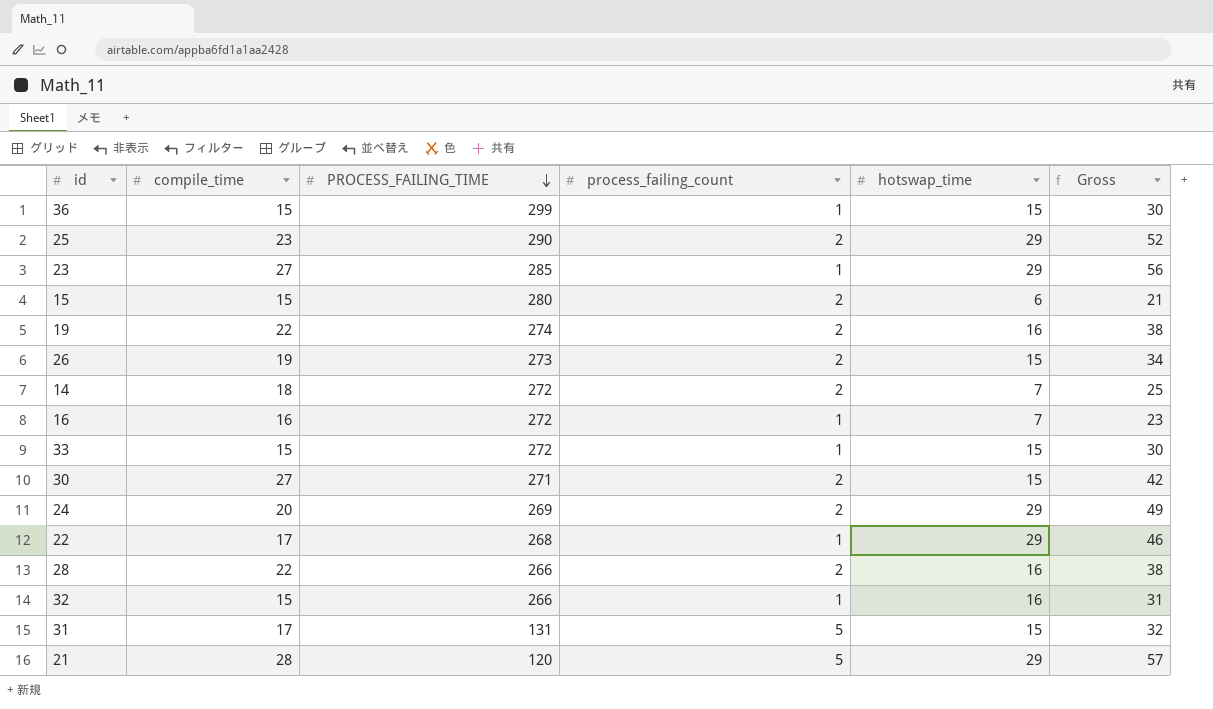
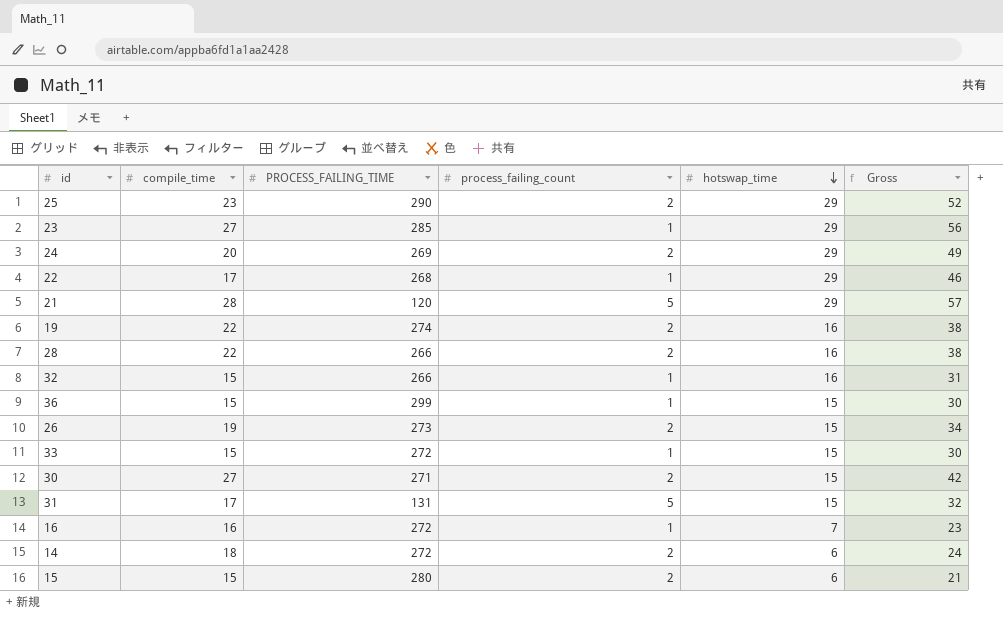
row order: PROCESS_FAILING_TIME descending -> hotswap_time descending
14 | hotswap_time: 7 -> 6
14 | Gross: 25 -> 24

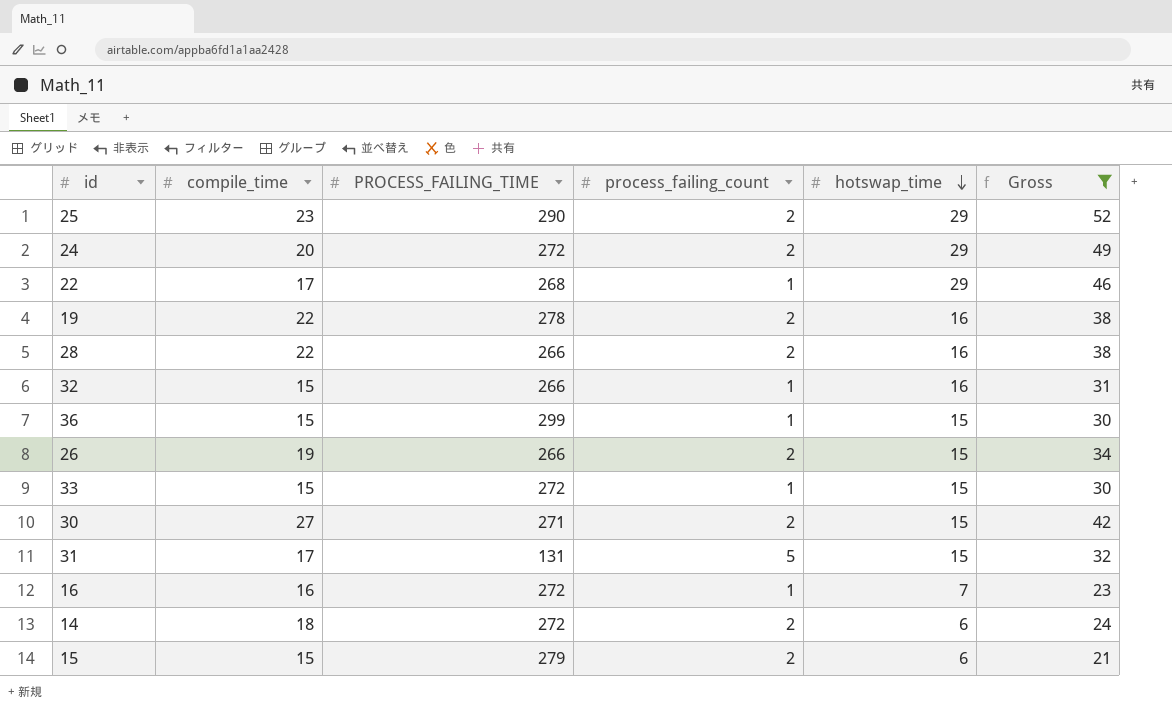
filter: none -> Gross <= 52
24 | PROCESS_FAILING_TIME: 269 -> 272
19 | PROCESS_FAILING_TIME: 274 -> 278
26 | PROCESS_FAILING_TIME: 273 -> 266
15 | PROCESS_FAILING_TIME: 280 -> 279

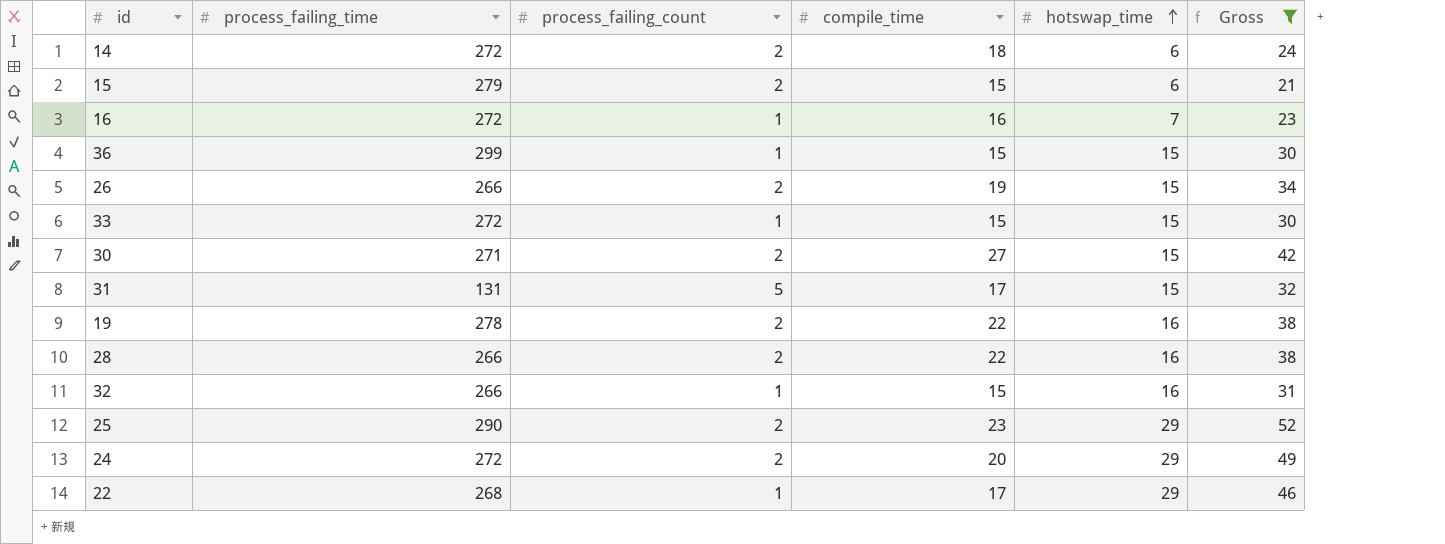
row order: hotswap_time descending -> hotswap_time ascending
column name: PROCESS_FAILING_TIME -> process_failing_time
column compile_time | position: 2 -> 4

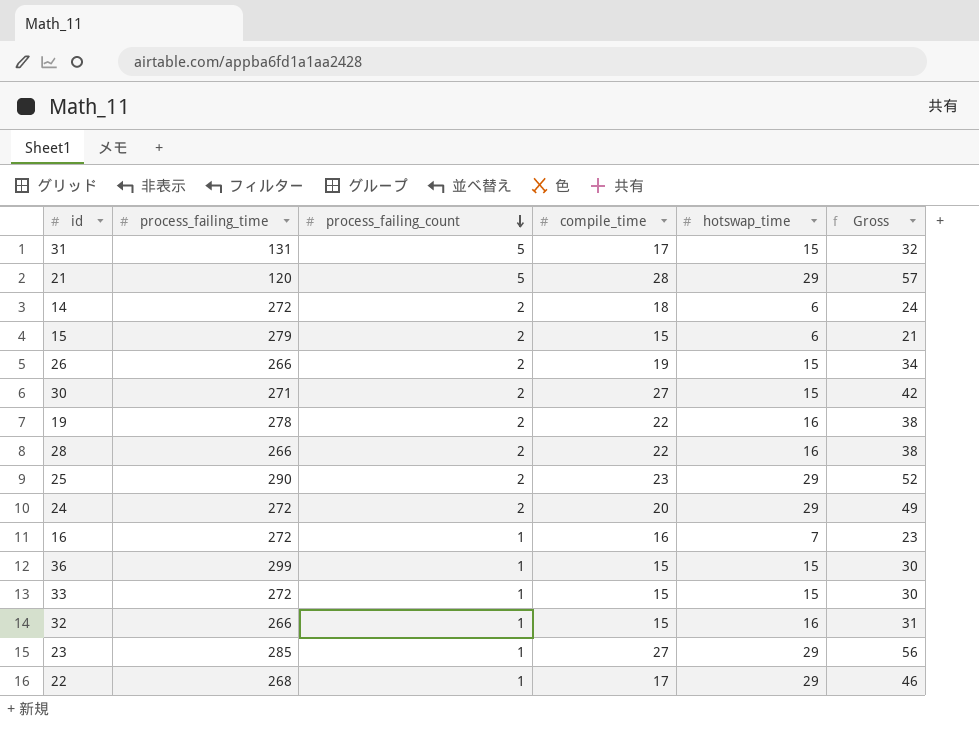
filter: Gross <= 52 -> none
row order: hotswap_time ascending -> process_failing_count descending

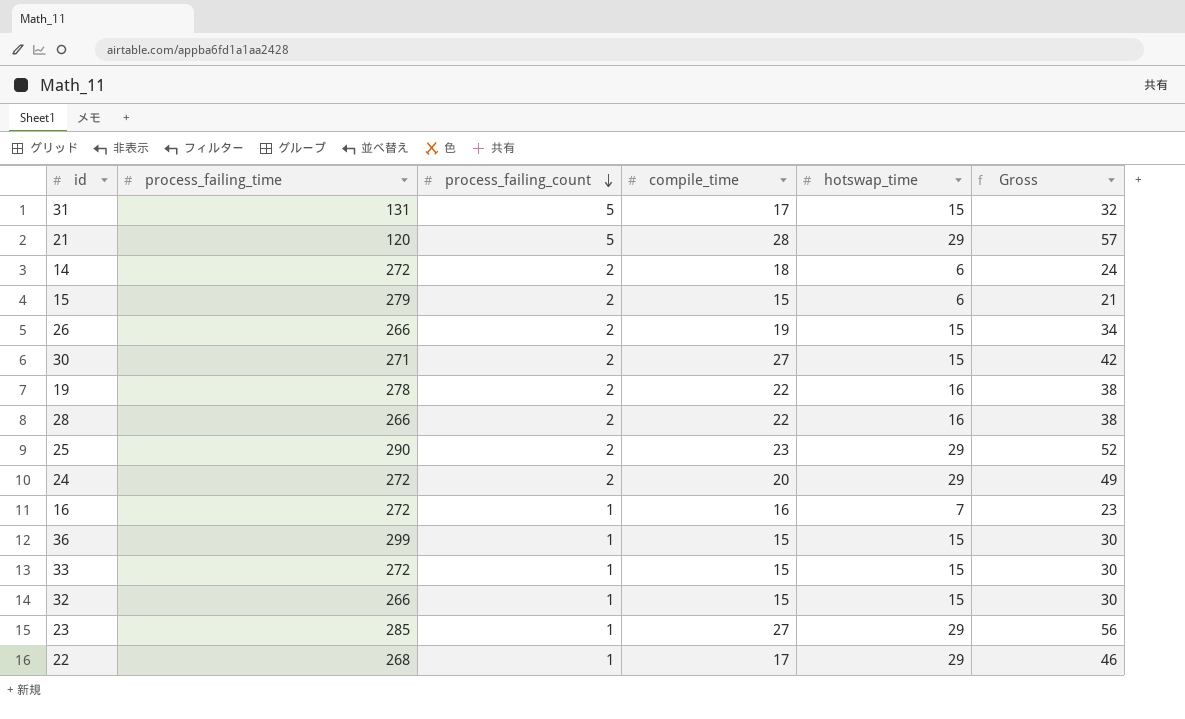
32 | hotswap_time: 16 -> 15
32 | Gross: 31 -> 30

